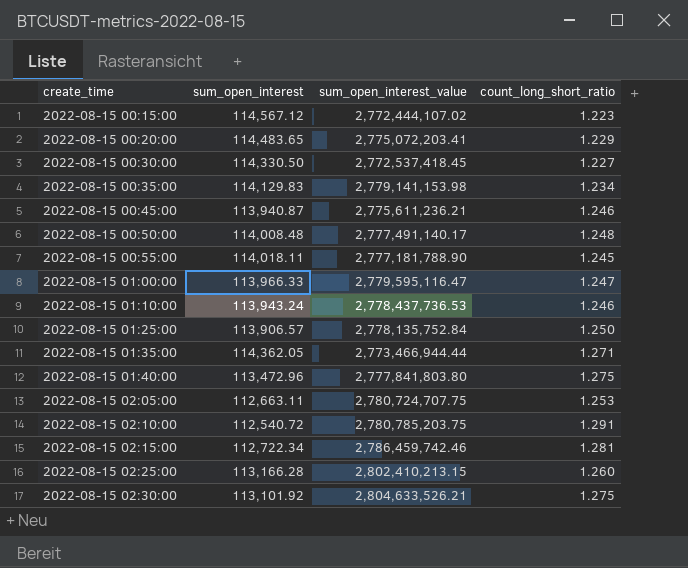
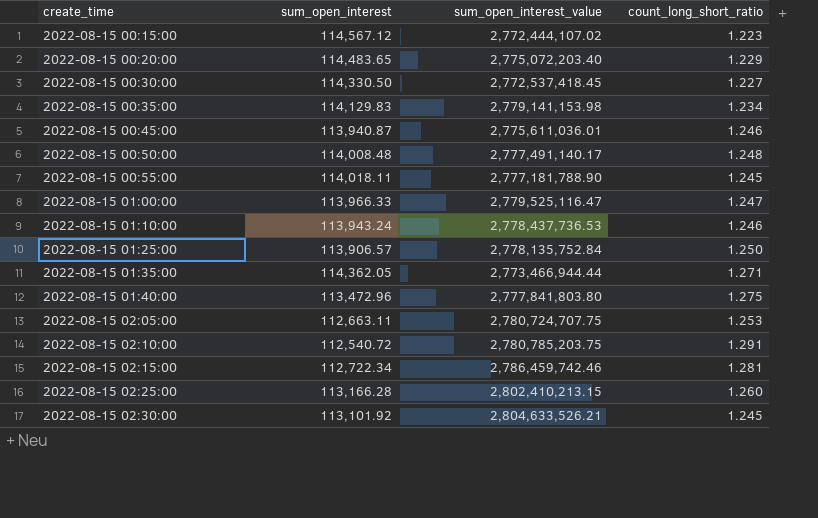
2022-08-15 00:20:00 | sum_open_interest_value: 2,775,072,203.41 -> 2,775,072,203.40
2022-08-15 00:45:00 | sum_open_interest_value: 2,775,611,236.21 -> 2,775,611,036.01
2022-08-15 01:00:00 | sum_open_interest_value: 2,779,595,116.47 -> 2,779,525,116.47
2022-08-15 02:30:00 | count_long_short_ratio: 1.275 -> 1.245

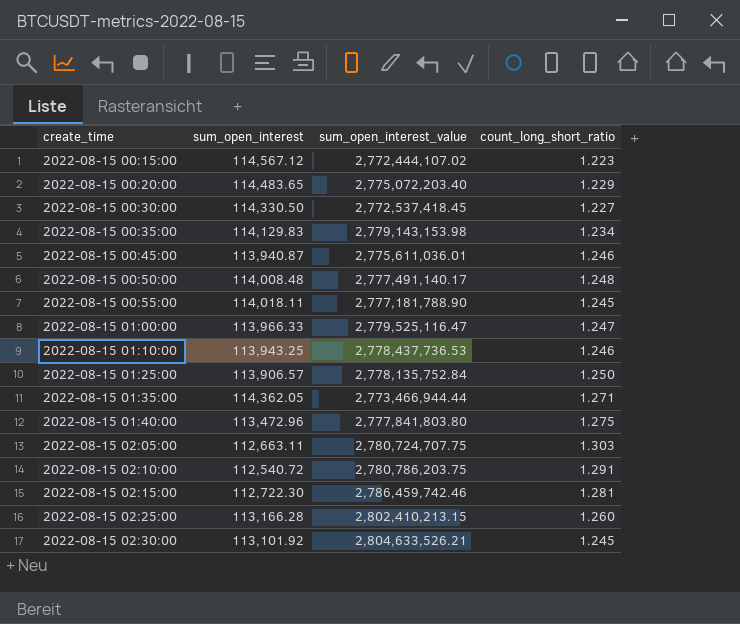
2022-08-15 00:35:00 | sum_open_interest_value: 2,779,141,153.98 -> 2,779,143,153.98
2022-08-15 01:10:00 | sum_open_interest: 113,943.24 -> 113,943.25
2022-08-15 02:05:00 | count_long_short_ratio: 1.253 -> 1.303
2022-08-15 02:10:00 | sum_open_interest_value: 2,780,785,203.75 -> 2,780,786,203.75
2022-08-15 02:15:00 | sum_open_interest: 112,722.34 -> 112,722.30

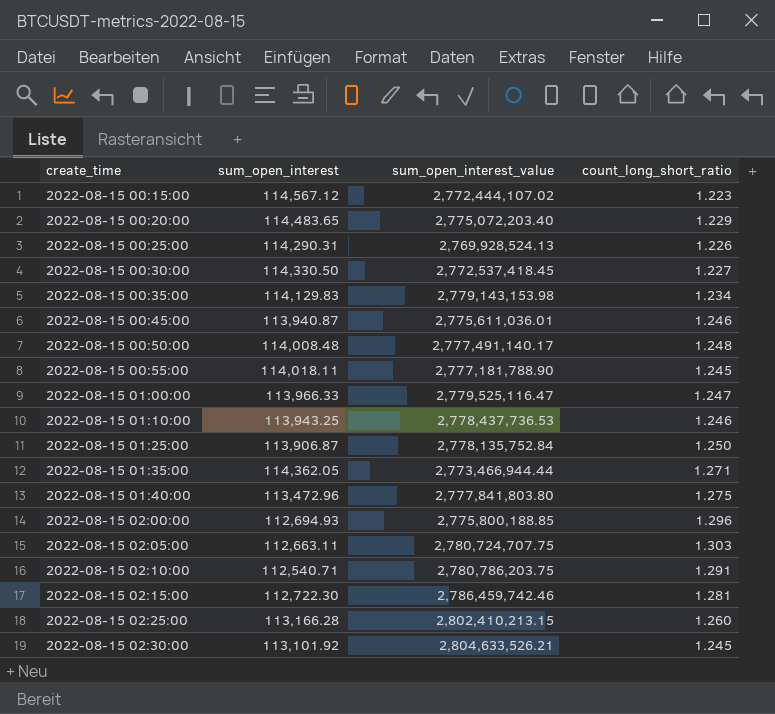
row 2022-08-15 00:25:00: none -> 114,290.31 | 2,769,928,524.13 | 1.226
2022-08-15 01:25:00 | sum_open_interest: 113,906.57 -> 113,906.87
row 2022-08-15 02:00:00: none -> 112,694.93 | 2,775,800,188.85 | 1.296
2022-08-15 02:10:00 | sum_open_interest: 112,540.72 -> 112,540.71

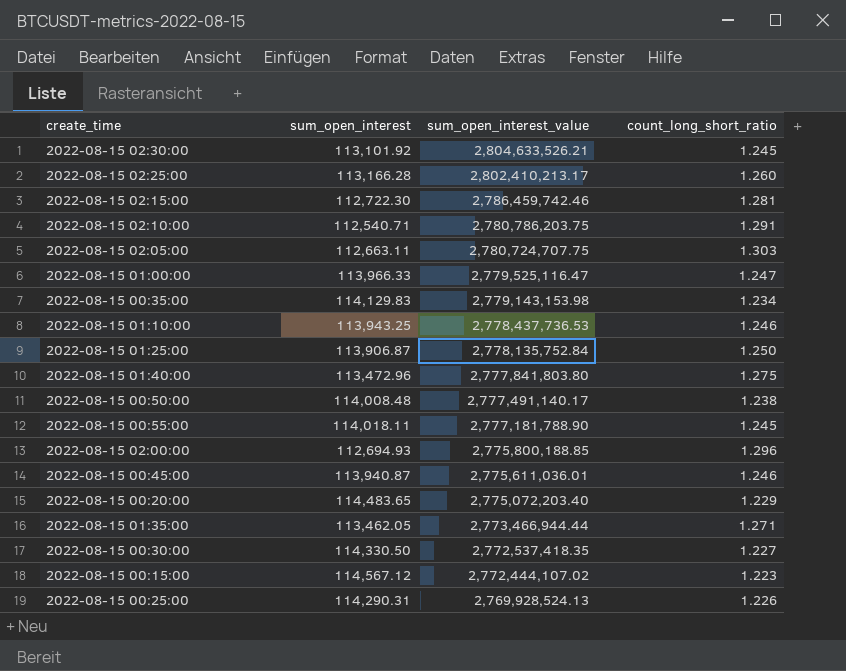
row order: create_time ascending -> sum_open_interest_value descending
2022-08-15 02:25:00 | sum_open_interest_value: 2,802,410,213.15 -> 2,802,410,213.17
2022-08-15 00:50:00 | count_long_short_ratio: 1.248 -> 1.238
2022-08-15 01:35:00 | sum_open_interest: 114,362.05 -> 113,462.05
2022-08-15 00:30:00 | sum_open_interest_value: 2,772,537,418.45 -> 2,772,537,418.35

